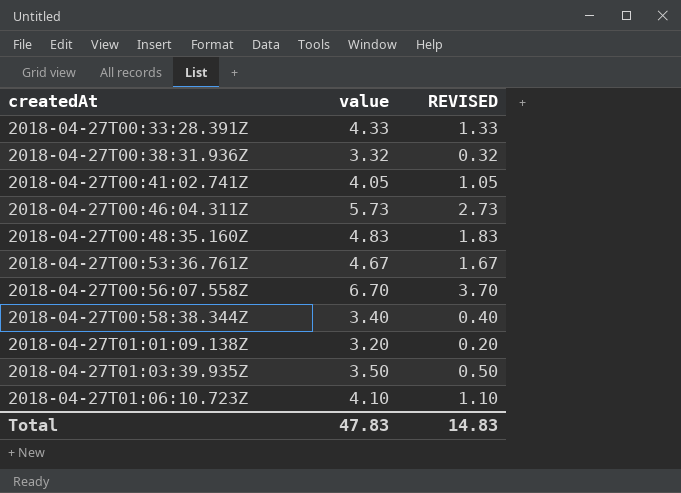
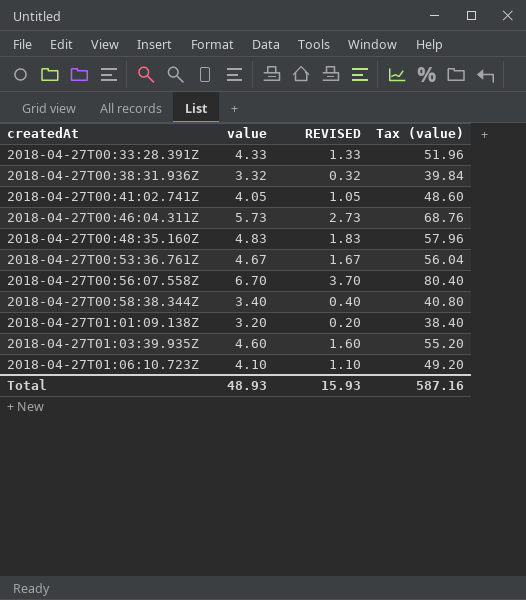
column Tax (value) | formula: none -> [value] * 12
2018-04-27T01:03:39.935Z | value: 3.50 -> 4.60
2018-04-27T01:03:39.935Z | REVISED: 0.50 -> 1.60
Total | value: 47.83 -> 48.93
Total | REVISED: 14.83 -> 15.93

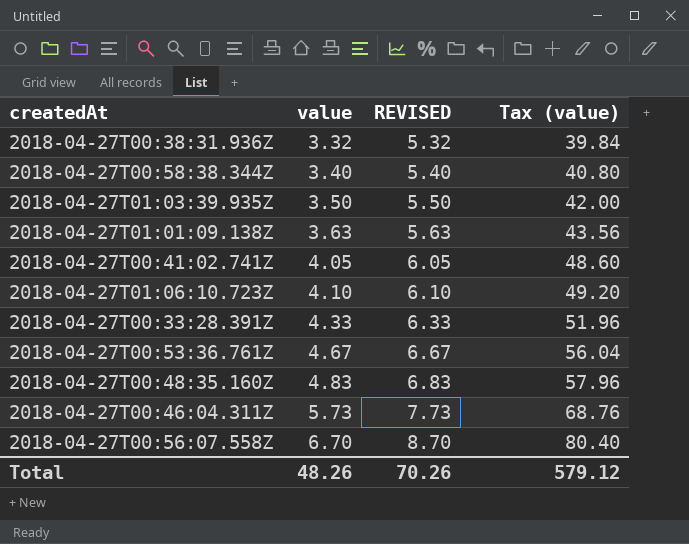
row order: createdAt ascending -> value ascending
column REVISED | formula: [value] - 3 -> [value] + 2
2018-04-27T01:03:39.935Z | value: 4.60 -> 3.50
2018-04-27T01:03:39.935Z | Tax (value): 55.20 -> 42.00
2018-04-27T01:01:09.138Z | value: 3.20 -> 3.63
2018-04-27T01:01:09.138Z | Tax (value): 38.40 -> 43.56
Total | value: 48.93 -> 48.26
Total | REVISED: 15.93 -> 70.26
Total | Tax (value): 587.16 -> 579.12

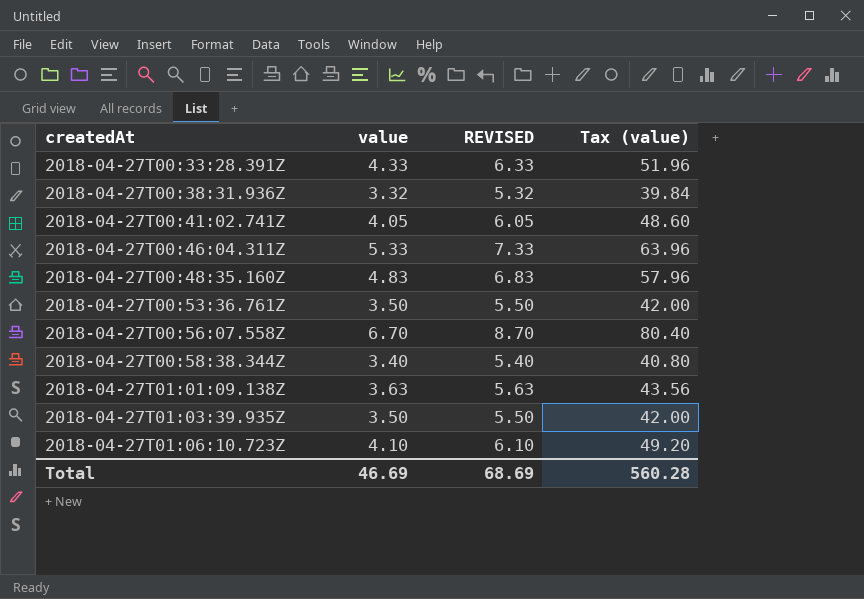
row order: value ascending -> createdAt ascending
2018-04-27T00:46:04.311Z | value: 5.73 -> 5.33
2018-04-27T00:46:04.311Z | REVISED: 7.73 -> 7.33
2018-04-27T00:46:04.311Z | Tax (value): 68.76 -> 63.96
2018-04-27T00:53:36.761Z | value: 4.67 -> 3.50
2018-04-27T00:53:36.761Z | REVISED: 6.67 -> 5.50
2018-04-27T00:53:36.761Z | Tax (value): 56.04 -> 42.00
Total | value: 48.26 -> 46.69
Total | REVISED: 70.26 -> 68.69
Total | Tax (value): 579.12 -> 560.28

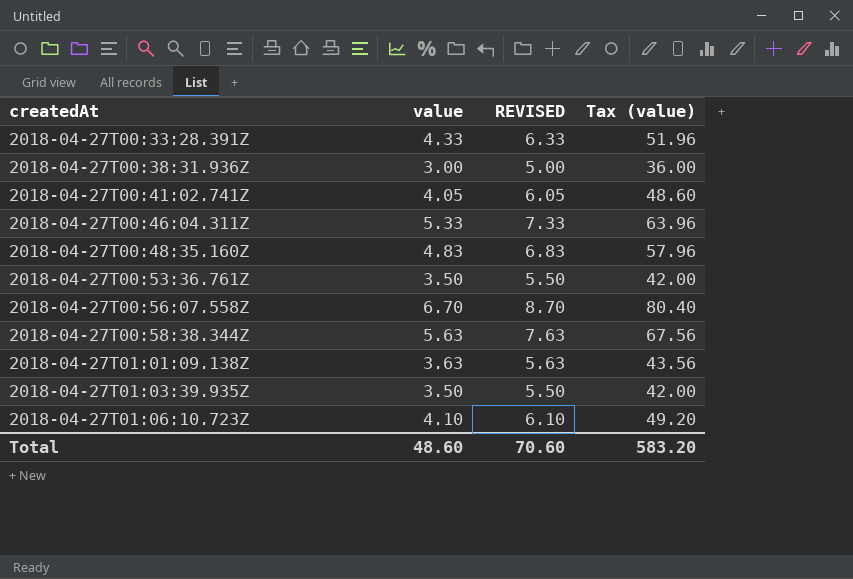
2018-04-27T00:38:31.936Z | value: 3.32 -> 3.00
2018-04-27T00:38:31.936Z | REVISED: 5.32 -> 5.00
2018-04-27T00:38:31.936Z | Tax (value): 39.84 -> 36.00
2018-04-27T00:58:38.344Z | value: 3.40 -> 5.63
2018-04-27T00:58:38.344Z | REVISED: 5.40 -> 7.63
2018-04-27T00:58:38.344Z | Tax (value): 40.80 -> 67.56
Total | value: 46.69 -> 48.60
Total | REVISED: 68.69 -> 70.60
Total | Tax (value): 560.28 -> 583.20

